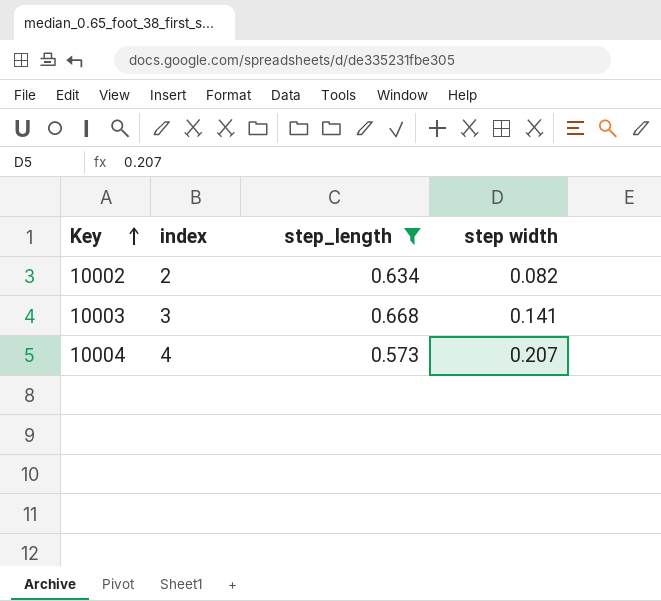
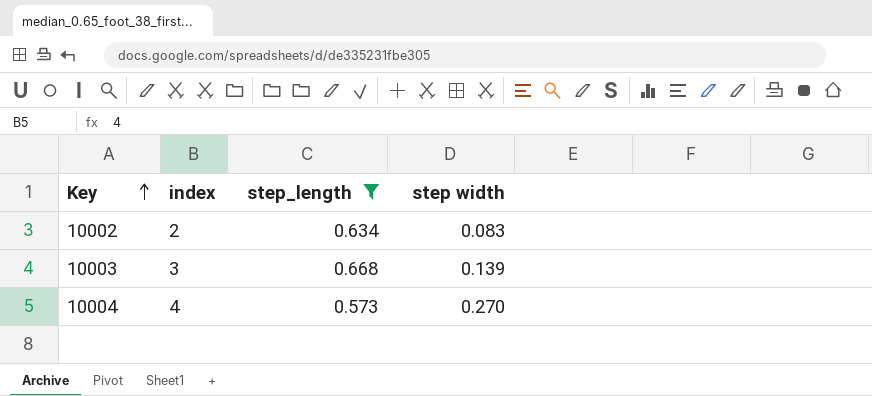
10002 | step width: 0.082 -> 0.083
10003 | step width: 0.141 -> 0.139
10004 | step width: 0.207 -> 0.270

